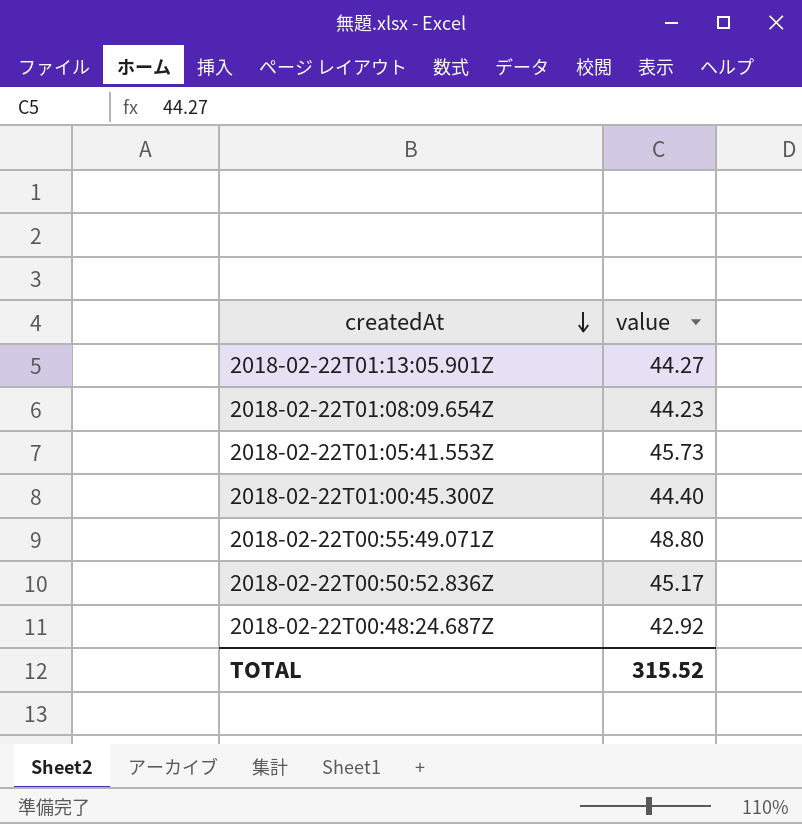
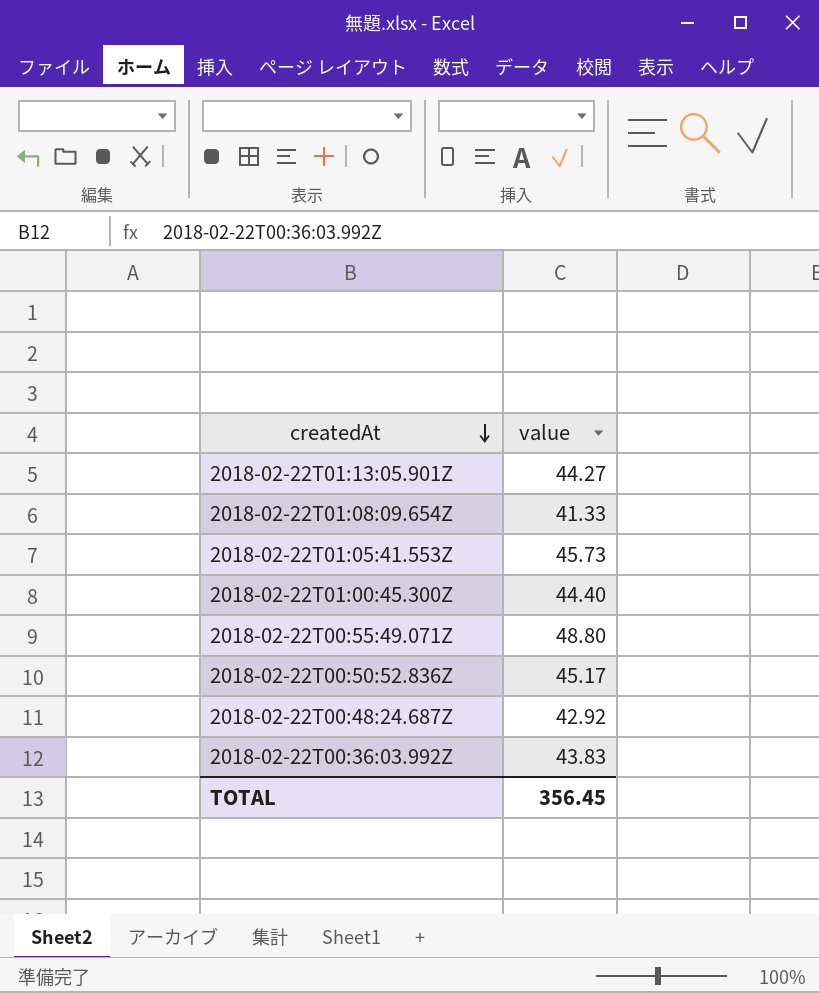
2018-02-22T01:08:09.654Z | value: 44.23 -> 41.33
row 2018-02-22T00:36:03.992Z: none -> 43.83
TOTAL | value: 315.52 -> 356.45

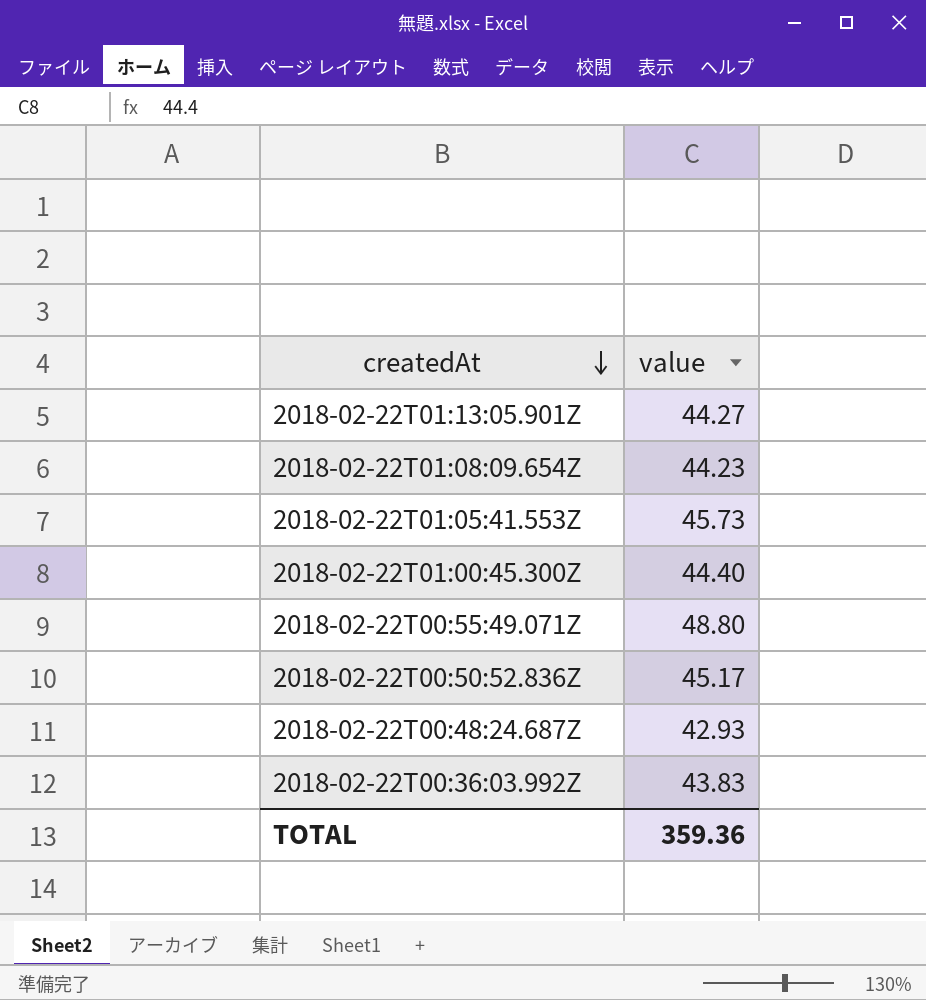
2018-02-22T01:08:09.654Z | value: 41.33 -> 44.23
2018-02-22T00:48:24.687Z | value: 42.92 -> 42.93
TOTAL | value: 356.45 -> 359.36

